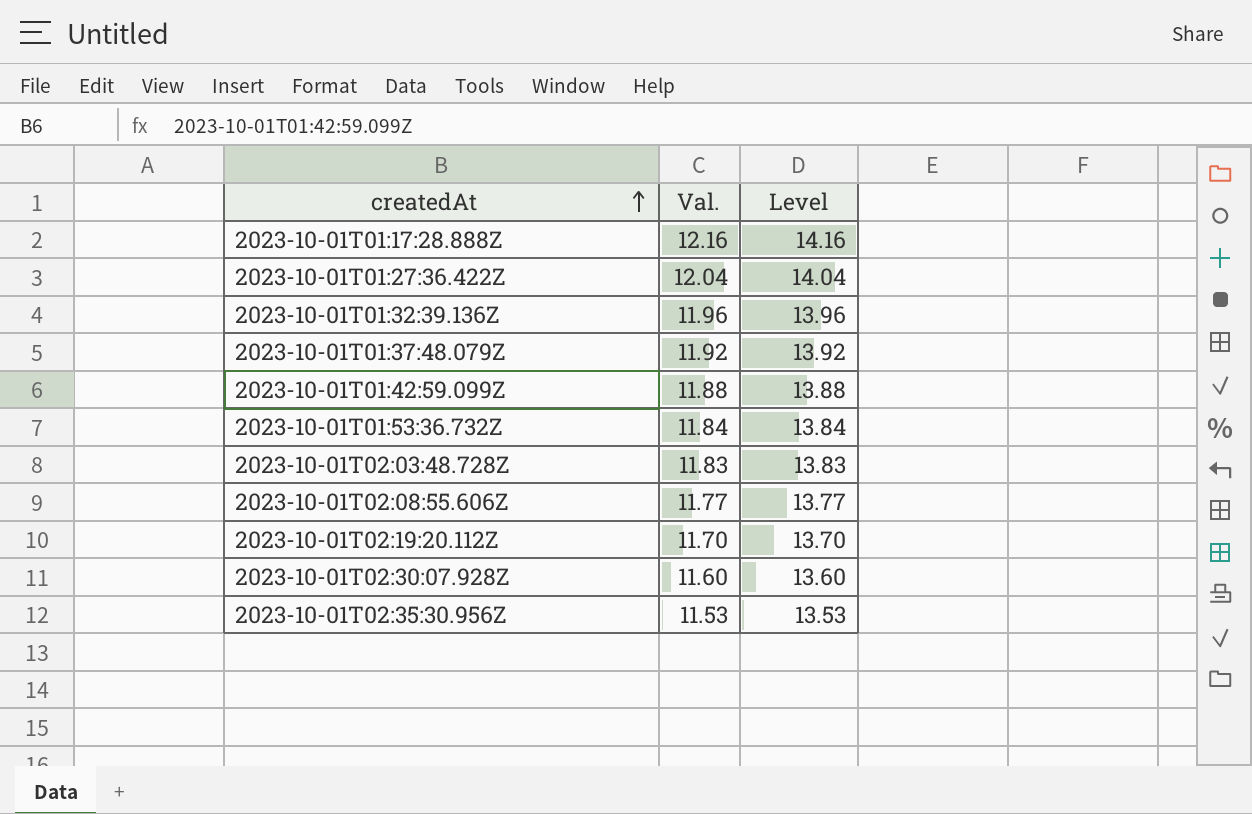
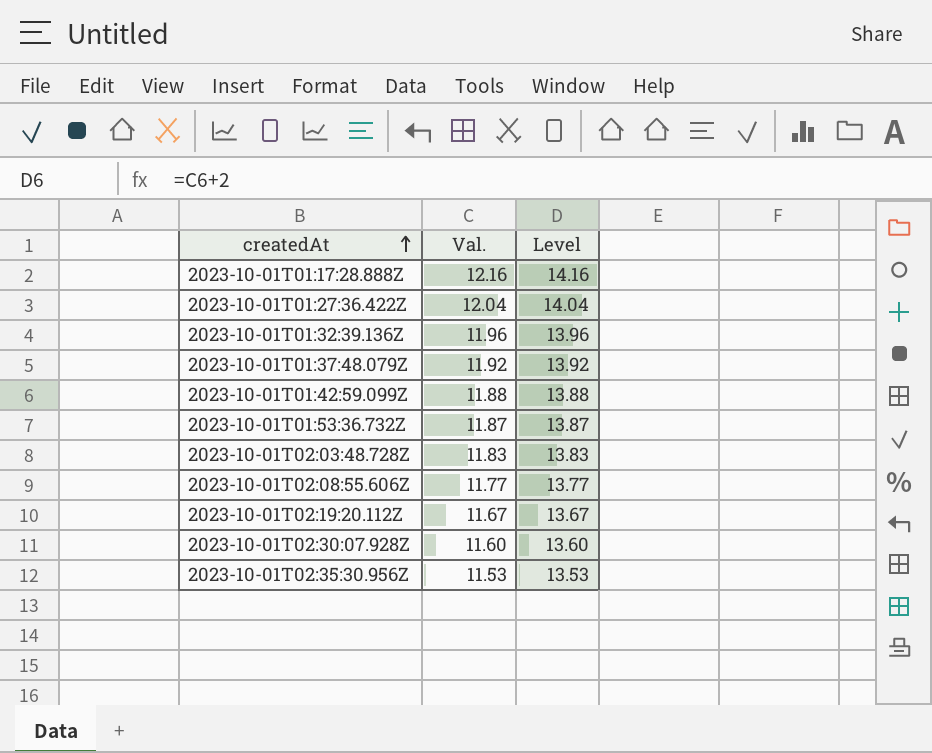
2023-10-01T01:53:36.732Z | Val.: 11.84 -> 11.87
2023-10-01T01:53:36.732Z | Level: 13.84 -> 13.87
2023-10-01T02:19:20.112Z | Val.: 11.70 -> 11.67
2023-10-01T02:19:20.112Z | Level: 13.70 -> 13.67

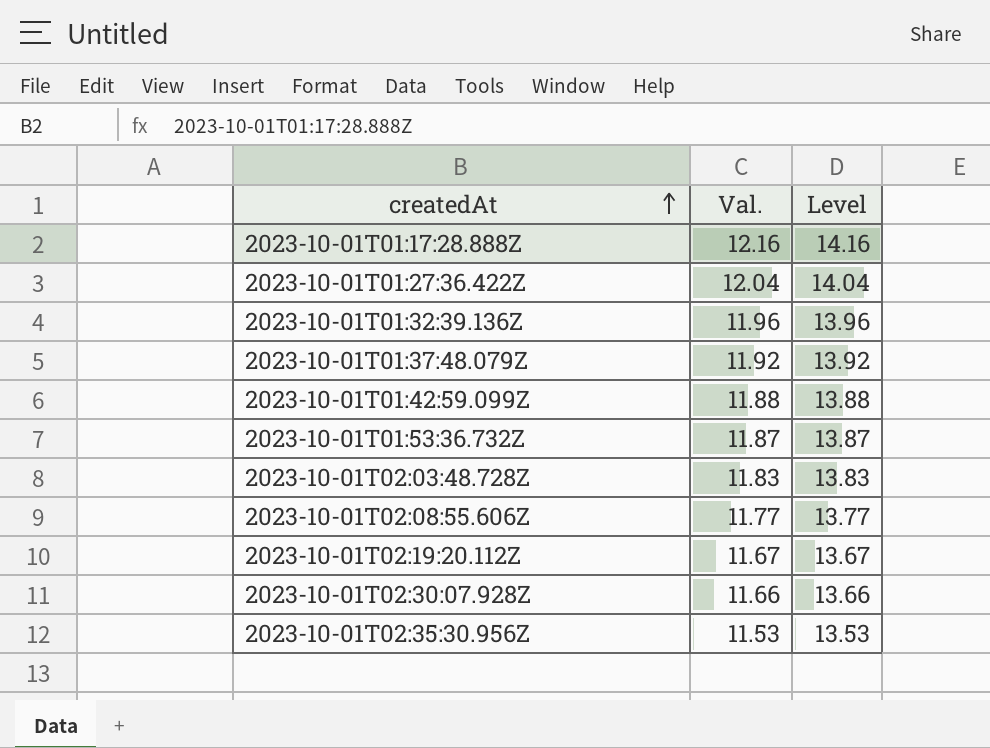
2023-10-01T02:30:07.928Z | Val.: 11.60 -> 11.66
2023-10-01T02:30:07.928Z | Level: 13.60 -> 13.66

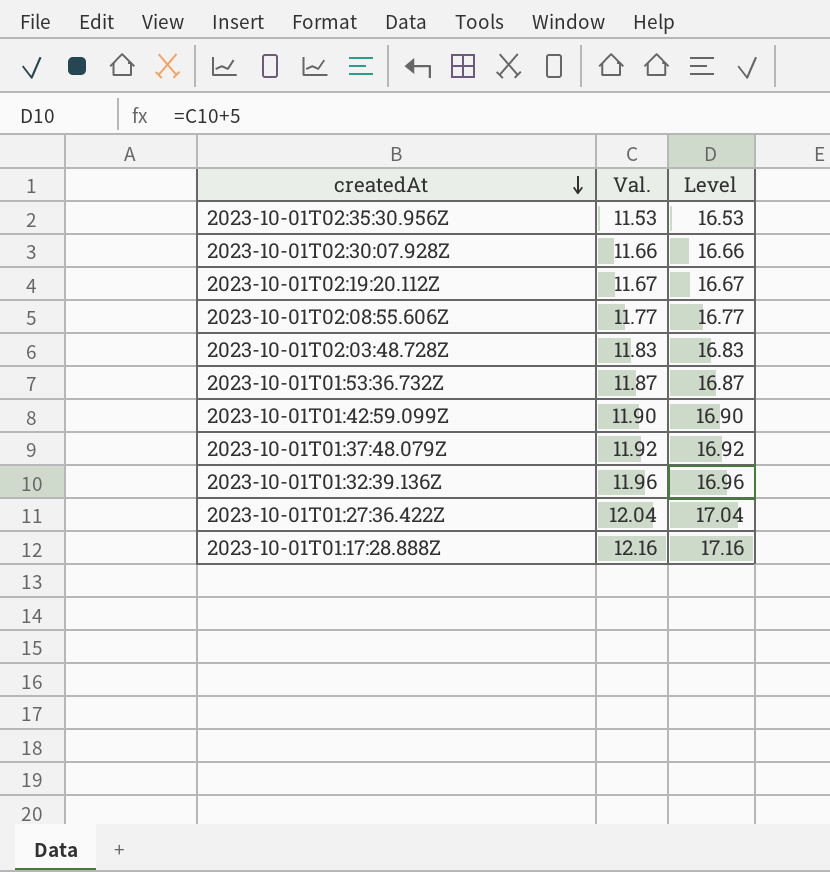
row order: createdAt ascending -> createdAt descending
column Level | formula: [Val.] + 2 -> [Val.] + 5
2023-10-01T01:42:59.099Z | Val.: 11.88 -> 11.90

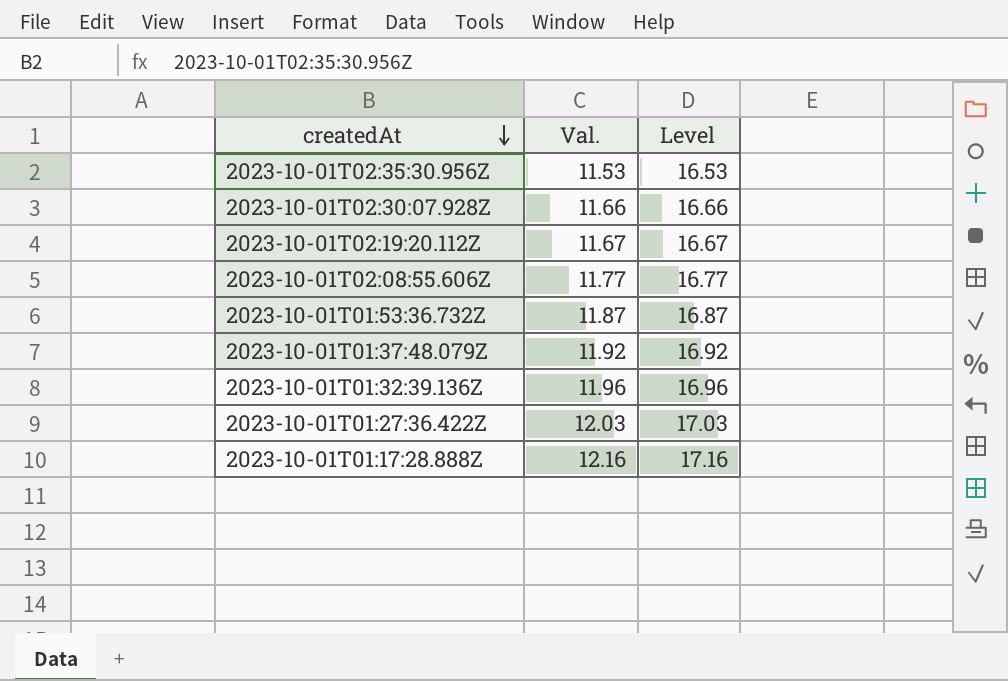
row 2023-10-01T02:03:48.728Z: 11.83 | 16.83 -> none
row 2023-10-01T01:42:59.099Z: 11.90 | 16.90 -> none
2023-10-01T01:27:36.422Z | Val.: 12.04 -> 12.03
2023-10-01T01:27:36.422Z | Level: 17.04 -> 17.03

